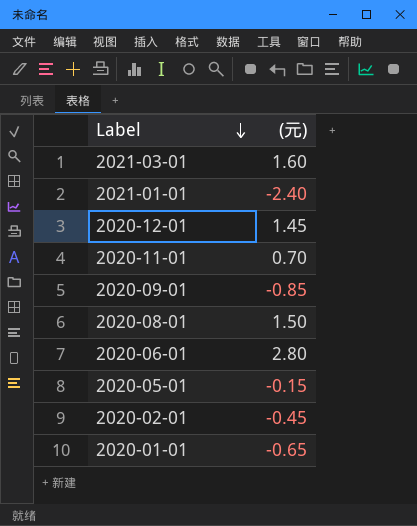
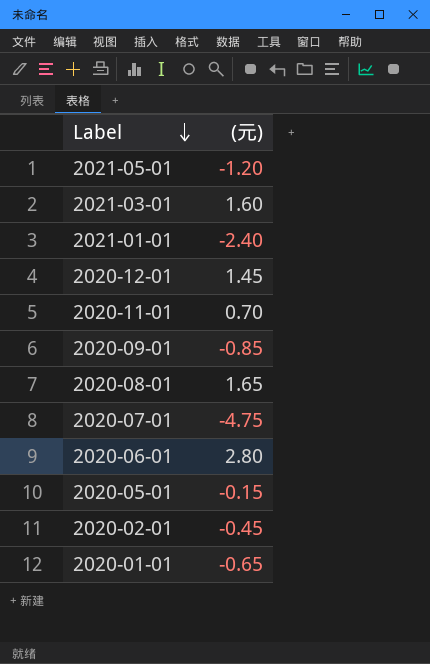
row 2021-05-01: none -> -1.20
2020-08-01 | (元): 1.50 -> 1.65
row 2020-07-01: none -> -4.75

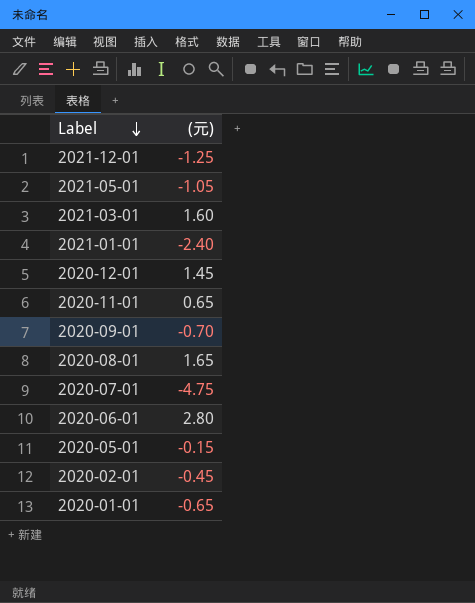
row 2021-12-01: none -> -1.25
2021-05-01 | (元): -1.20 -> -1.05
2020-11-01 | (元): 0.70 -> 0.65
2020-09-01 | (元): -0.85 -> -0.70

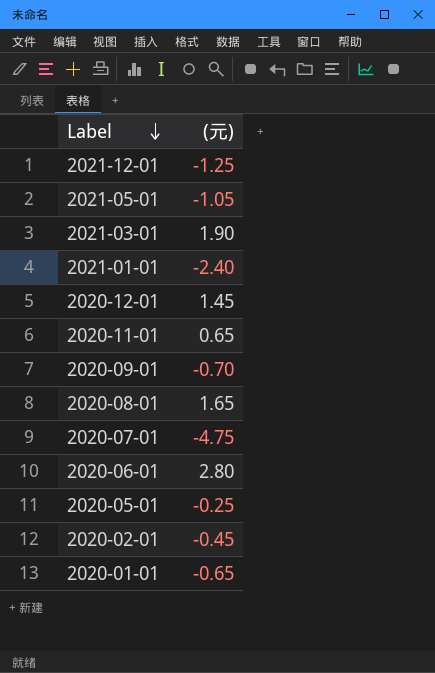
2021-03-01 | (元): 1.60 -> 1.90
2020-05-01 | (元): -0.15 -> -0.25

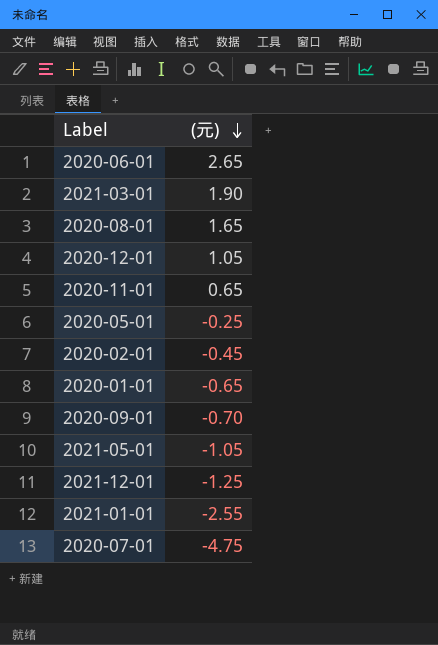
row order: Label descending -> (元) descending
2020-06-01 | (元): 2.80 -> 2.65
2020-12-01 | (元): 1.45 -> 1.05
2021-01-01 | (元): -2.40 -> -2.55

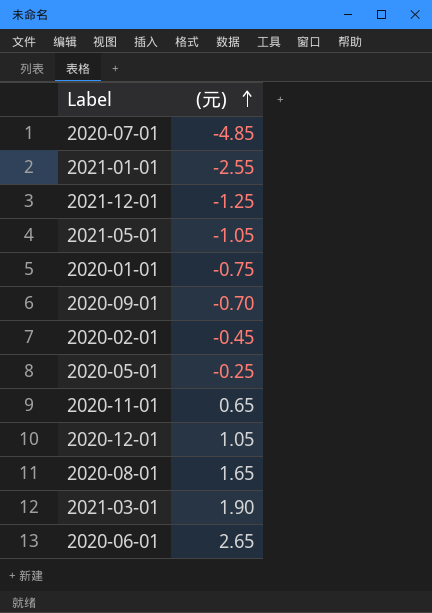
row order: (元) descending -> (元) ascending
2020-07-01 | (元): -4.75 -> -4.85
2020-01-01 | (元): -0.65 -> -0.75

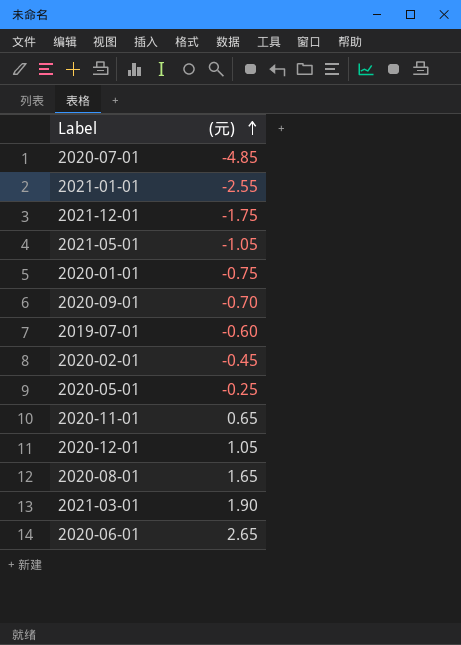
2021-12-01 | (元): -1.25 -> -1.75
row 2019-07-01: none -> -0.60

